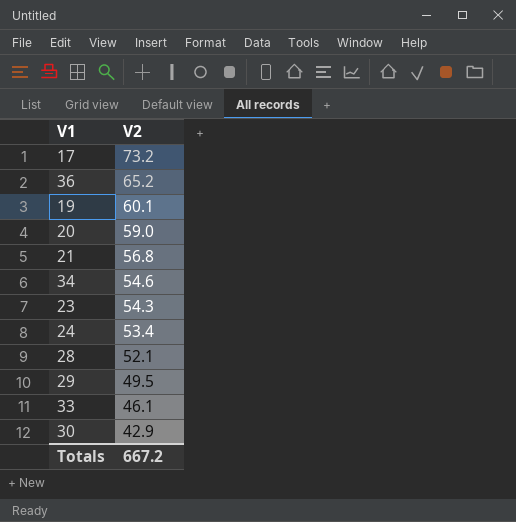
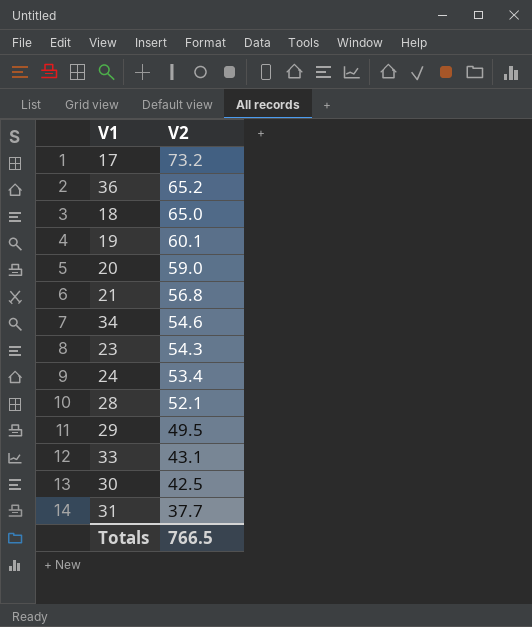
row 18: none -> 65.0
33 | V2: 46.1 -> 43.1
30 | V2: 42.9 -> 42.5
row 31: none -> 37.7
Totals | V2: 667.2 -> 766.5

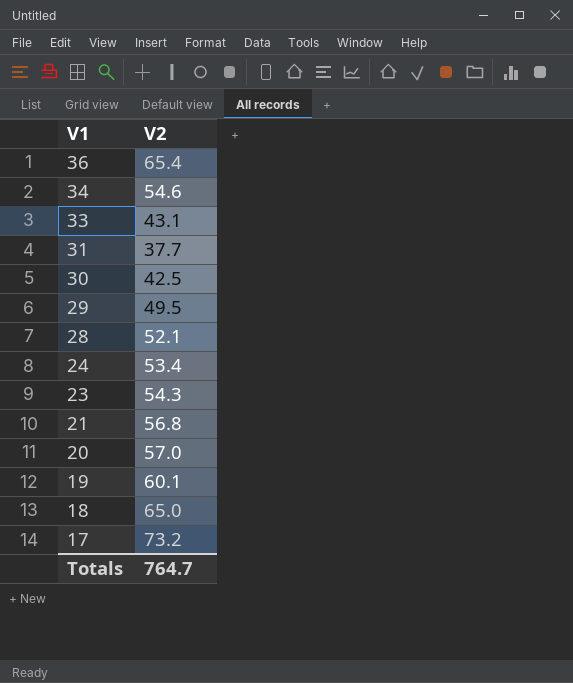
row order: V2 descending -> V1 descending
36 | V2: 65.2 -> 65.4
20 | V2: 59.0 -> 57.0
Totals | V2: 766.5 -> 764.7

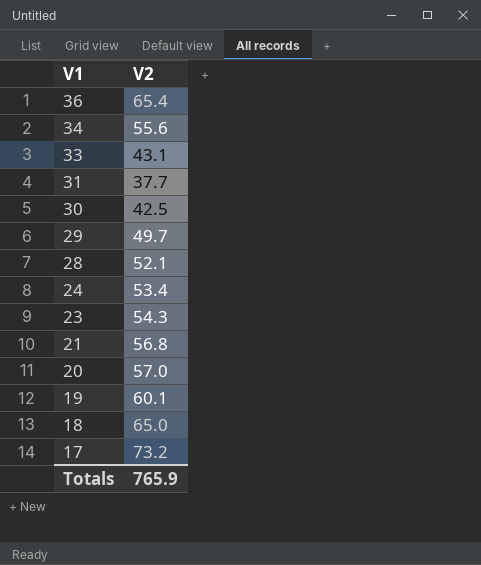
34 | V2: 54.6 -> 55.6
29 | V2: 49.5 -> 49.7
Totals | V2: 764.7 -> 765.9

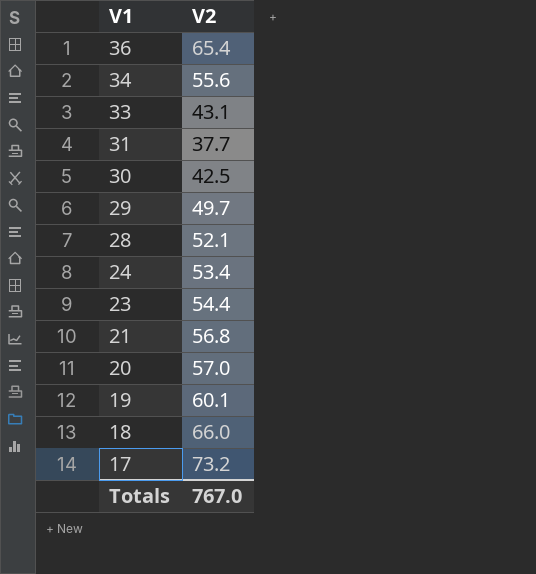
23 | V2: 54.3 -> 54.4
18 | V2: 65.0 -> 66.0
Totals | V2: 765.9 -> 767.0

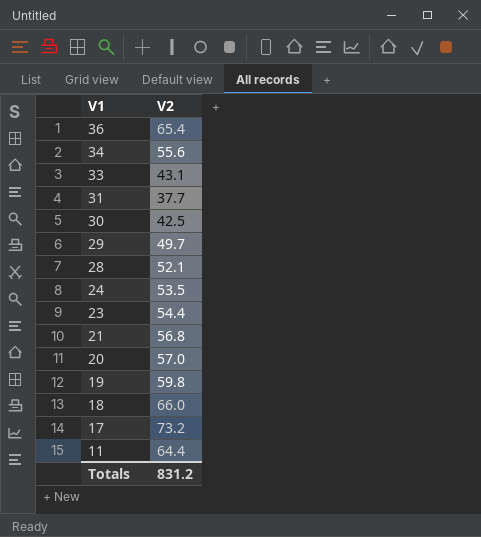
24 | V2: 53.4 -> 53.5
19 | V2: 60.1 -> 59.8
row 11: none -> 64.4
Totals | V2: 767.0 -> 831.2

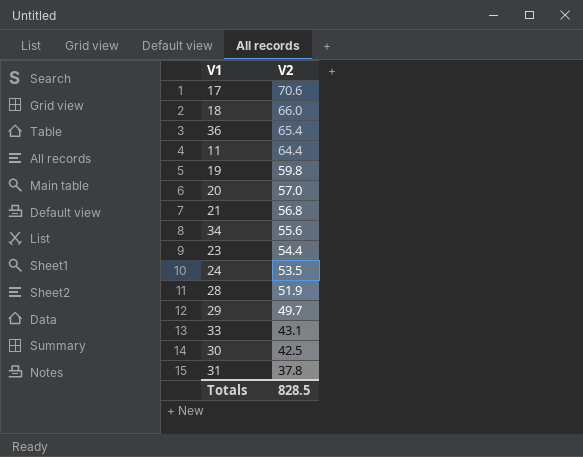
row order: V1 descending -> V2 descending
17 | V2: 73.2 -> 70.6
28 | V2: 52.1 -> 51.9
31 | V2: 37.7 -> 37.8
Totals | V2: 831.2 -> 828.5

